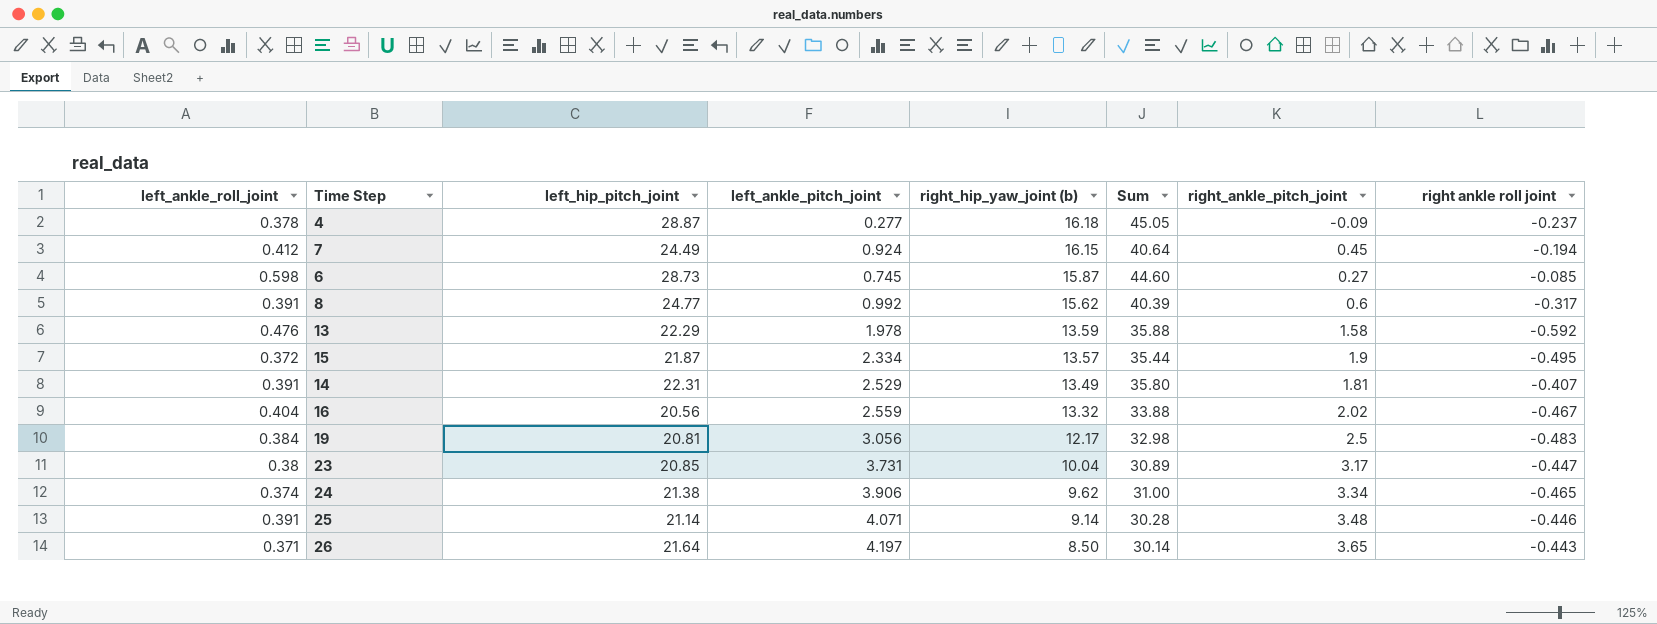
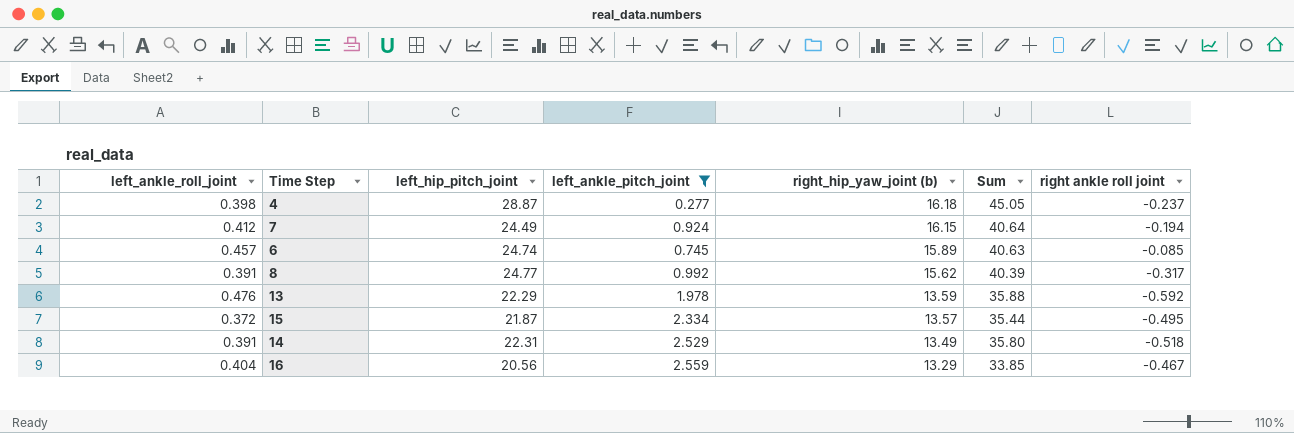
filter: none -> left_ankle_pitch_joint <= 2.559
column right_ankle_pitch_joint | position: 7 -> none
4 | left_ankle_roll_joint: 0.378 -> 0.398
6 | left_ankle_roll_joint: 0.598 -> 0.457
6 | left_hip_pitch_joint: 28.73 -> 24.74
6 | right_hip_yaw_joint (b): 15.87 -> 15.89
6 | Sum: 44.60 -> 40.63
14 | right ankle roll joint: -0.407 -> -0.518
16 | right_hip_yaw_joint (b): 13.32 -> 13.29
16 | Sum: 33.88 -> 33.85

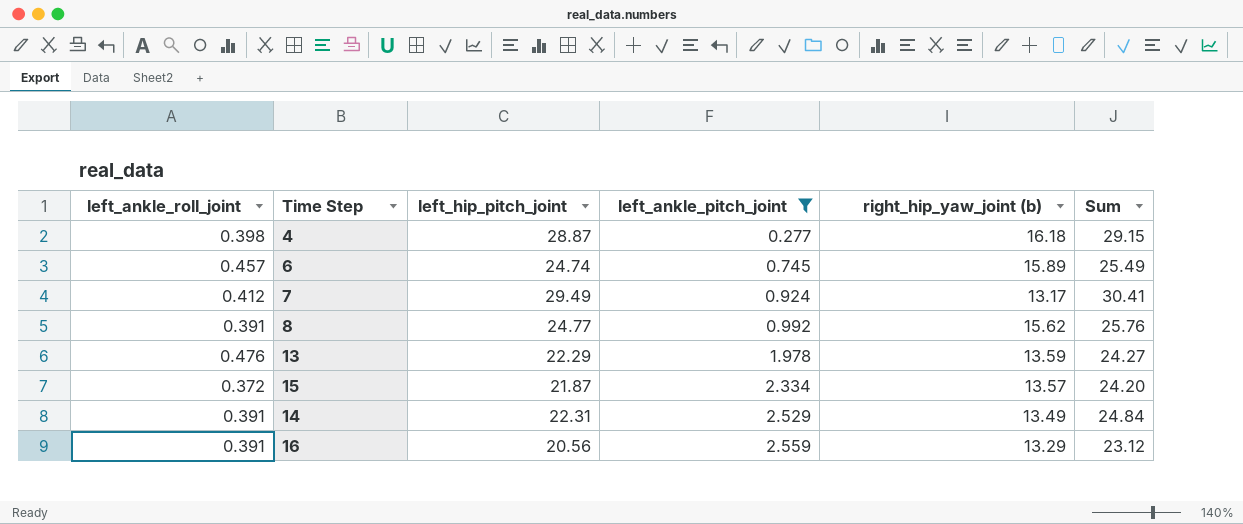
row order: right_hip_yaw_joint (b) descending -> left_ankle_pitch_joint ascending
column right ankle roll joint | position: 7 -> none
column Sum | formula: [left_hip_pitch_joint] + [right_hip_yaw_joint (b)] -> [left_hip_pitch_joint] + [left_ankle_pitch_joint]
7 | left_hip_pitch_joint: 24.49 -> 29.49
7 | right_hip_yaw_joint (b): 16.15 -> 13.17
16 | left_ankle_roll_joint: 0.404 -> 0.391

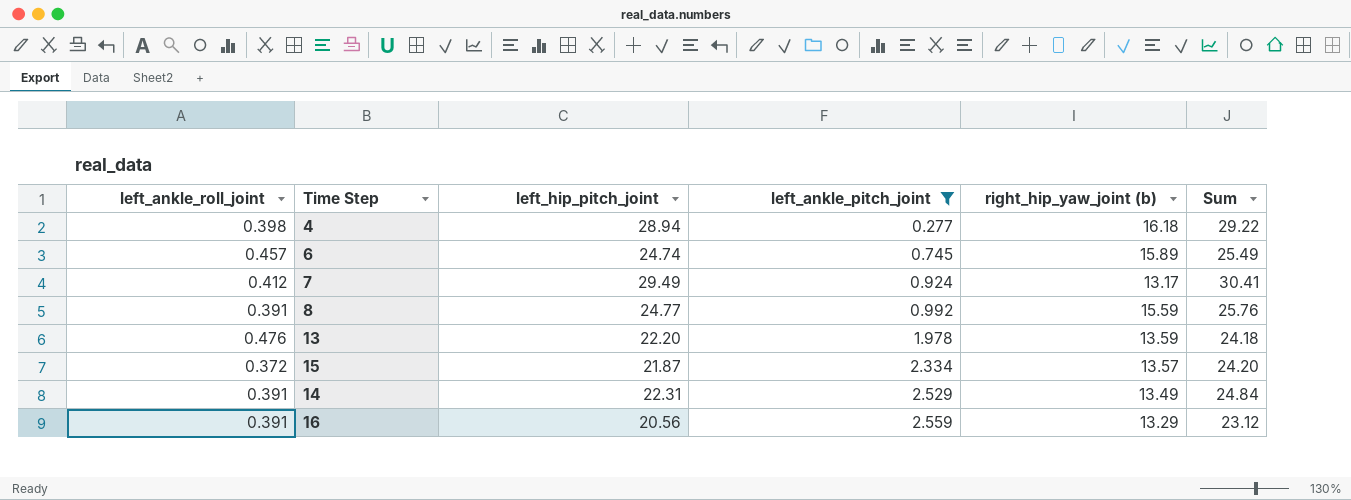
4 | left_hip_pitch_joint: 28.87 -> 28.94
4 | Sum: 29.15 -> 29.22
8 | right_hip_yaw_joint (b): 15.62 -> 15.59
13 | left_hip_pitch_joint: 22.29 -> 22.20
13 | Sum: 24.27 -> 24.18

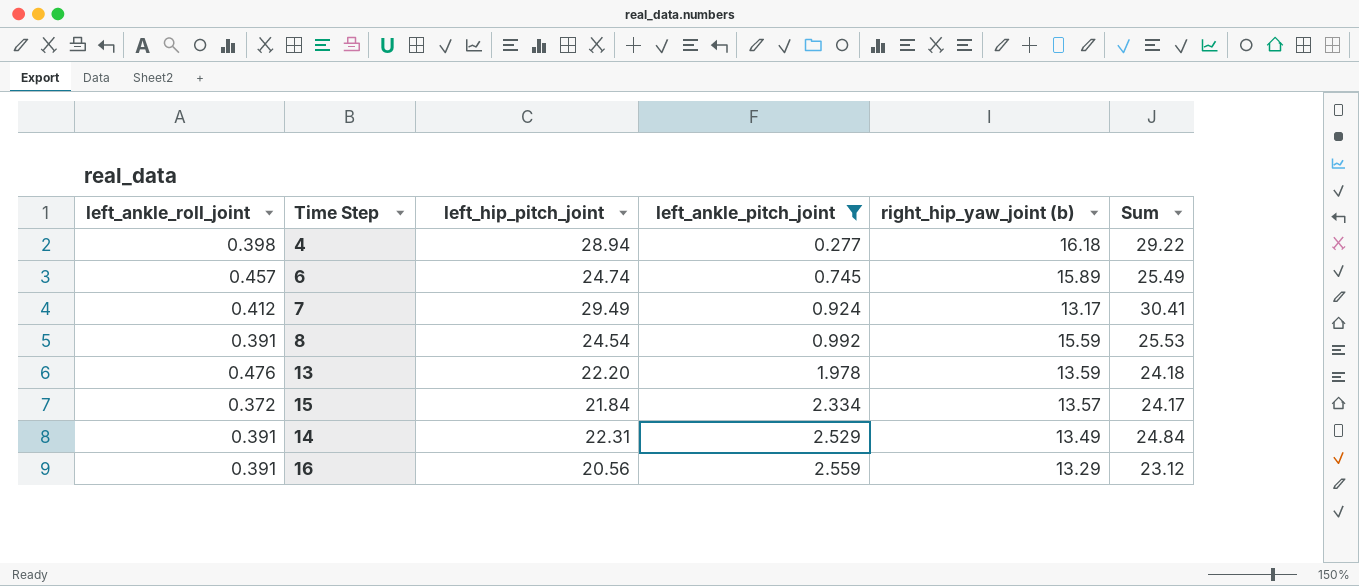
8 | left_hip_pitch_joint: 24.77 -> 24.54
8 | Sum: 25.76 -> 25.53
15 | left_hip_pitch_joint: 21.87 -> 21.84
15 | Sum: 24.20 -> 24.17

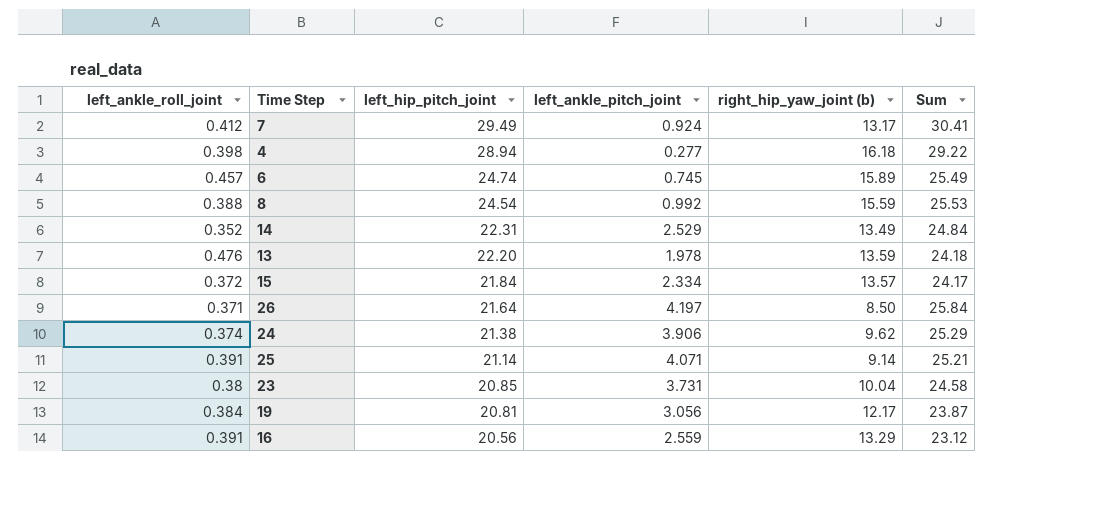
filter: left_ankle_pitch_joint <= 2.559 -> none
row order: left_ankle_pitch_joint ascending -> left_hip_pitch_joint descending
8 | left_ankle_roll_joint: 0.391 -> 0.388
14 | left_ankle_roll_joint: 0.391 -> 0.352

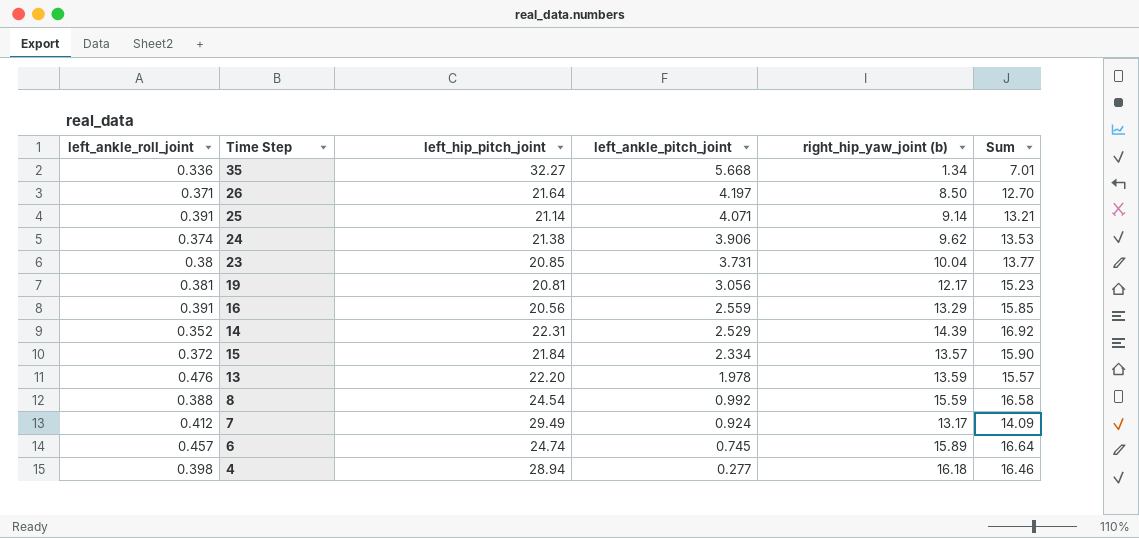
row order: left_hip_pitch_joint descending -> left_ankle_pitch_joint descending
column Sum | formula: [left_hip_pitch_joint] + [left_ankle_pitch_joint] -> [left_ankle_pitch_joint] + [right_hip_yaw_joint (b)]
row 35: none -> 0.336 | 32.27 | 5.668 | 1.34 | 7.01
19 | left_ankle_roll_joint: 0.384 -> 0.381
14 | right_hip_yaw_joint (b): 13.49 -> 14.39

